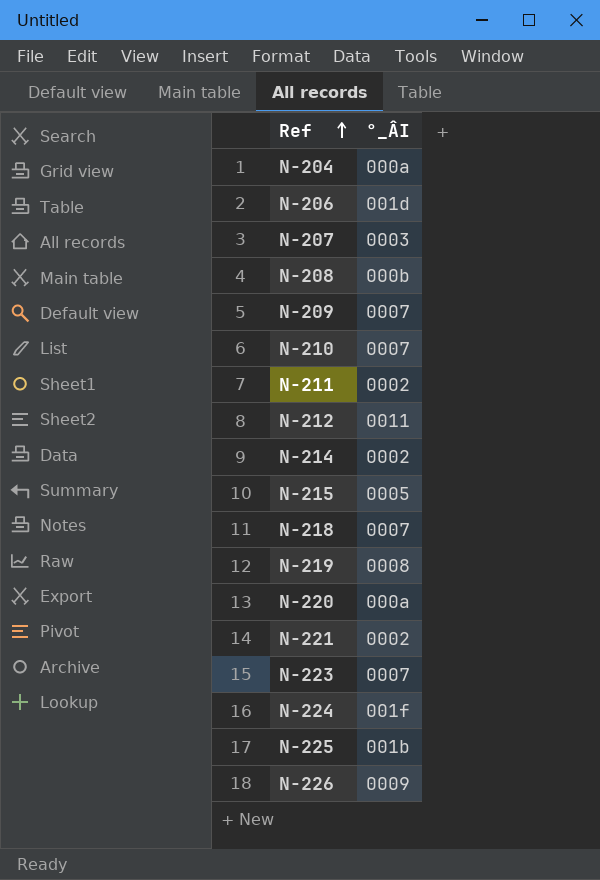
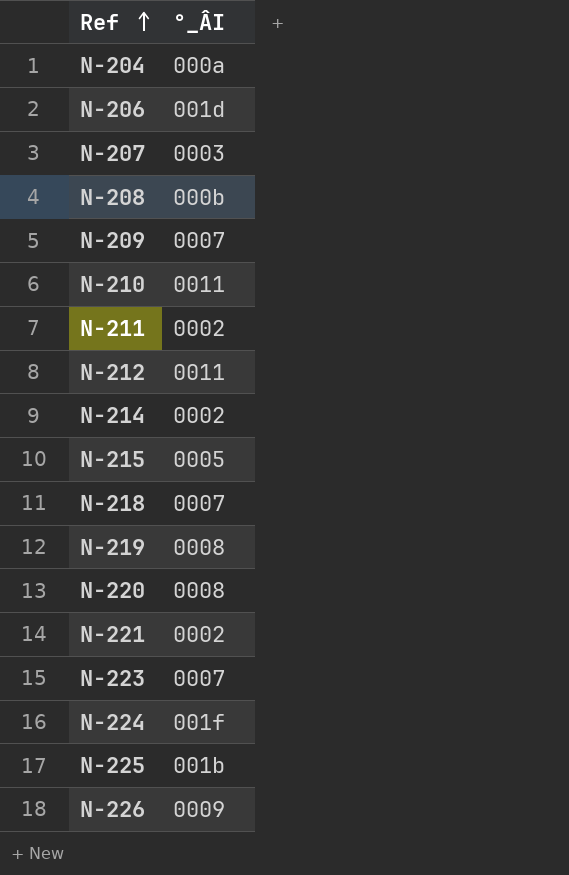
N-210 | °_ÂI: 0007 -> 0011
N-220 | °_ÂI: 000a -> 0008

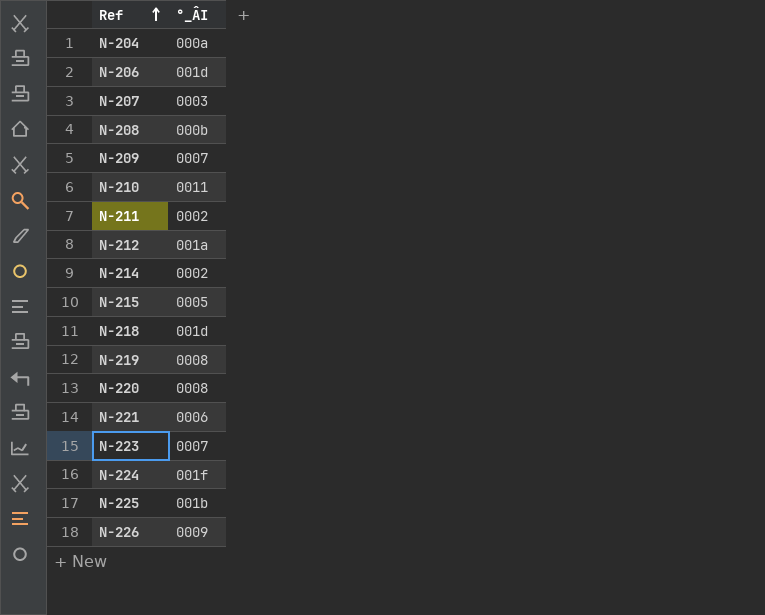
N-212 | °_ÂI: 0011 -> 001a
N-218 | °_ÂI: 0007 -> 001d
N-221 | °_ÂI: 0002 -> 0006

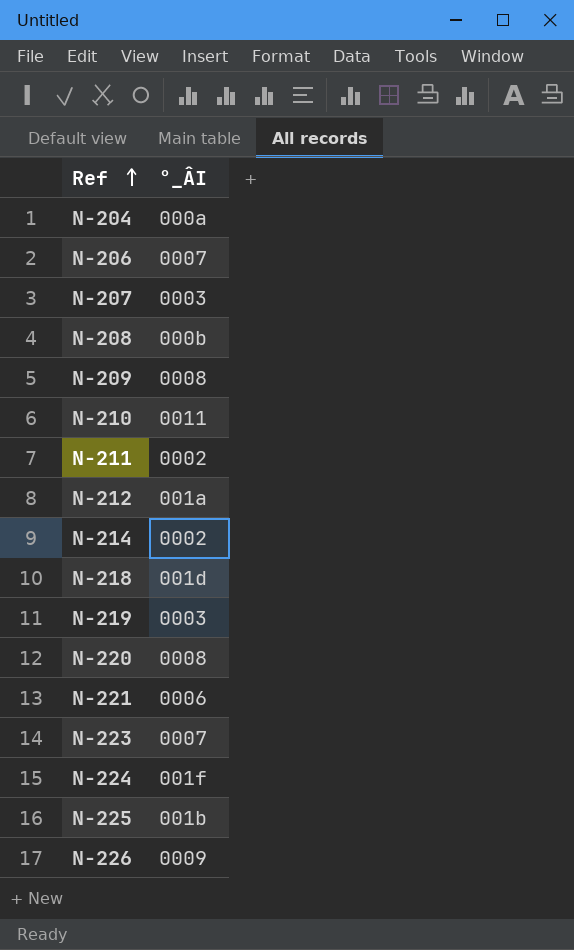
row N-215: 0005 -> none
N-206 | °_ÂI: 001d -> 0007
N-209 | °_ÂI: 0007 -> 0008
N-219 | °_ÂI: 0008 -> 0003

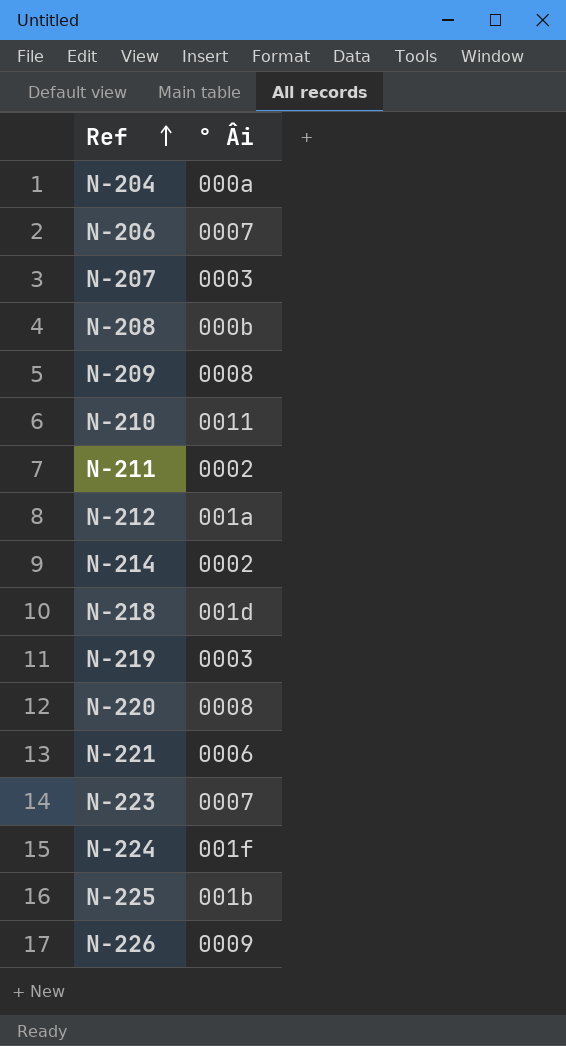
column name: °_ÂI -> ° Âi

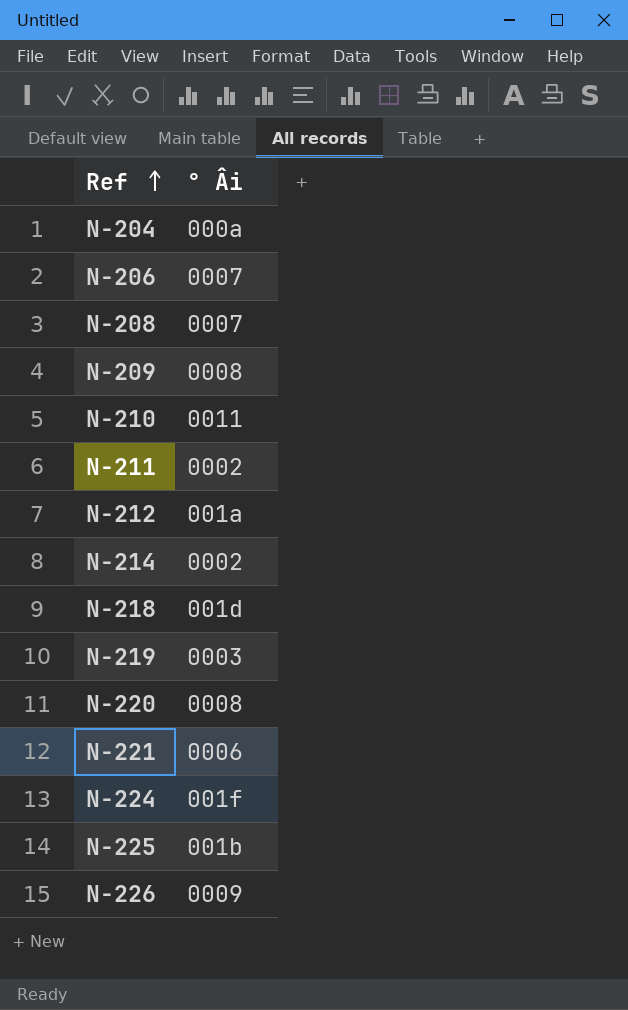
row N-207: 0003 -> none
row N-223: 0007 -> none
N-208 | ° Âi: 000b -> 0007

